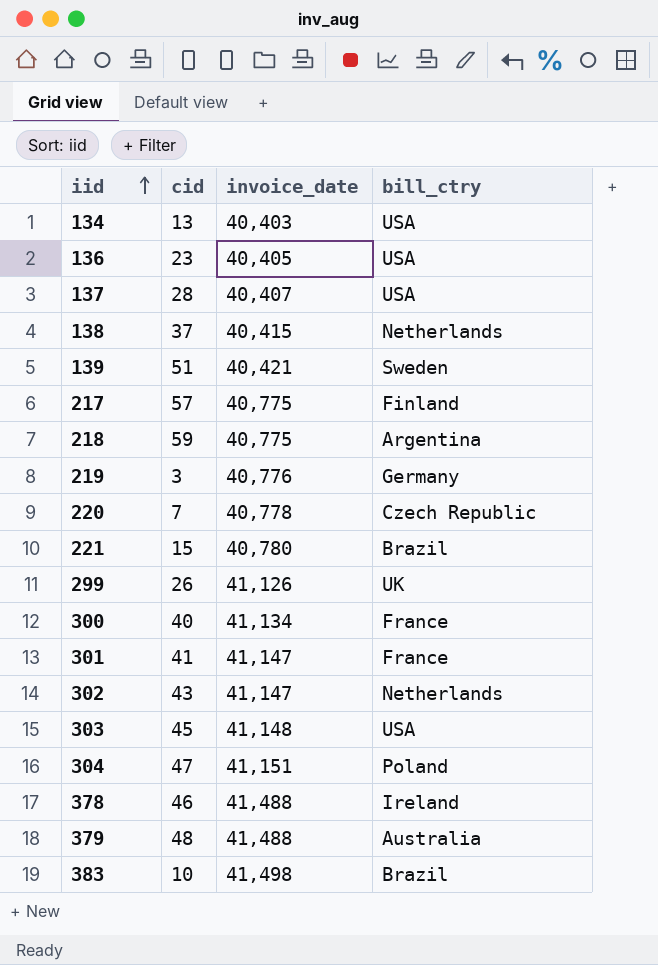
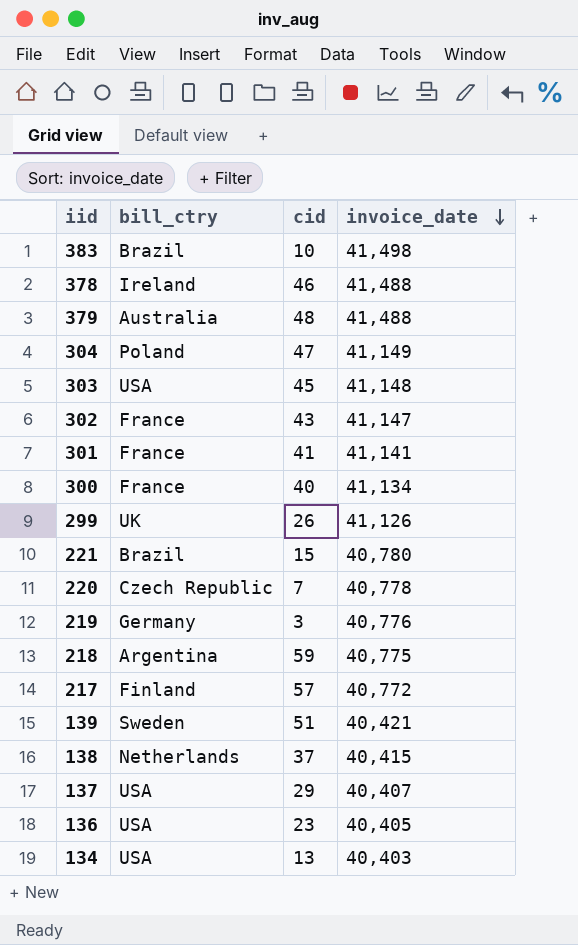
row order: iid ascending -> invoice_date descending
column bill_ctry | position: 4 -> 2
304 | invoice_date: 41,151 -> 41,149
302 | bill_ctry: Netherlands -> France
301 | invoice_date: 41,147 -> 41,141
217 | invoice_date: 40,775 -> 40,772
137 | cid: 28 -> 29

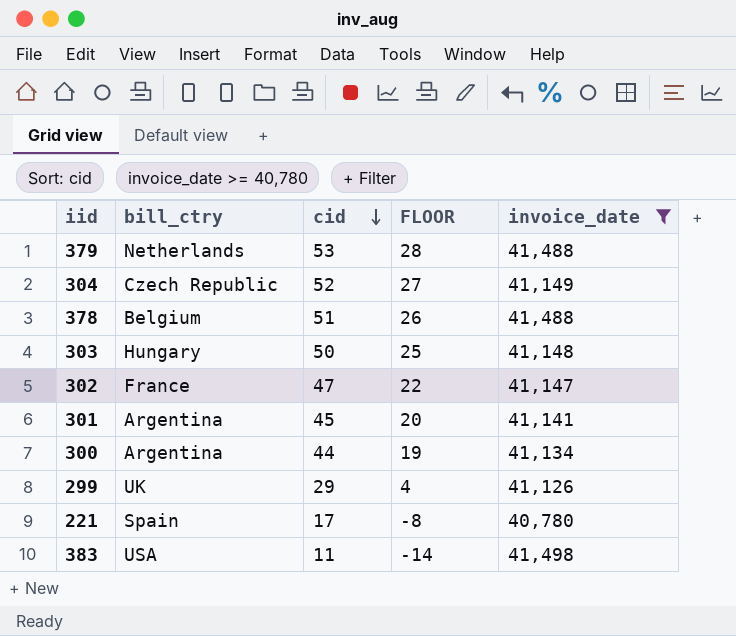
filter: none -> invoice_date >= 40,780
row order: invoice_date descending -> cid descending
column FLOOR | formula: none -> [cid] - 25
379 | bill_ctry: Australia -> Netherlands
379 | cid: 48 -> 53
304 | bill_ctry: Poland -> Czech Republic
304 | cid: 47 -> 52
378 | bill_ctry: Ireland -> Belgium
378 | cid: 46 -> 51
303 | bill_ctry: USA -> Hungary
303 | cid: 45 -> 50
302 | cid: 43 -> 47
301 | bill_ctry: France -> Argentina
301 | cid: 41 -> 45
300 | bill_ctry: France -> Argentina
300 | cid: 40 -> 44
299 | cid: 26 -> 29
221 | bill_ctry: Brazil -> Spain
221 | cid: 15 -> 17
383 | bill_ctry: Brazil -> USA
383 | cid: 10 -> 11

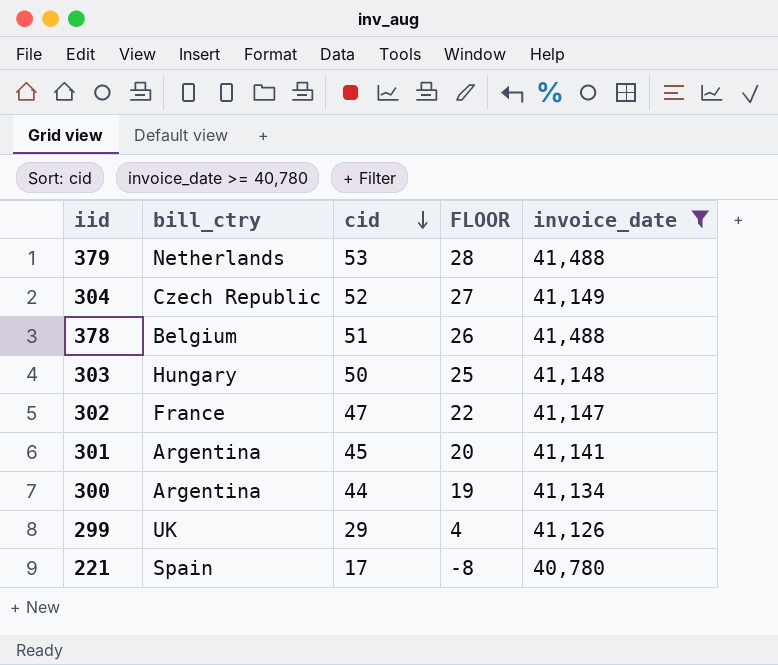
row 383: USA | 11 | -14 | 41,498 -> none

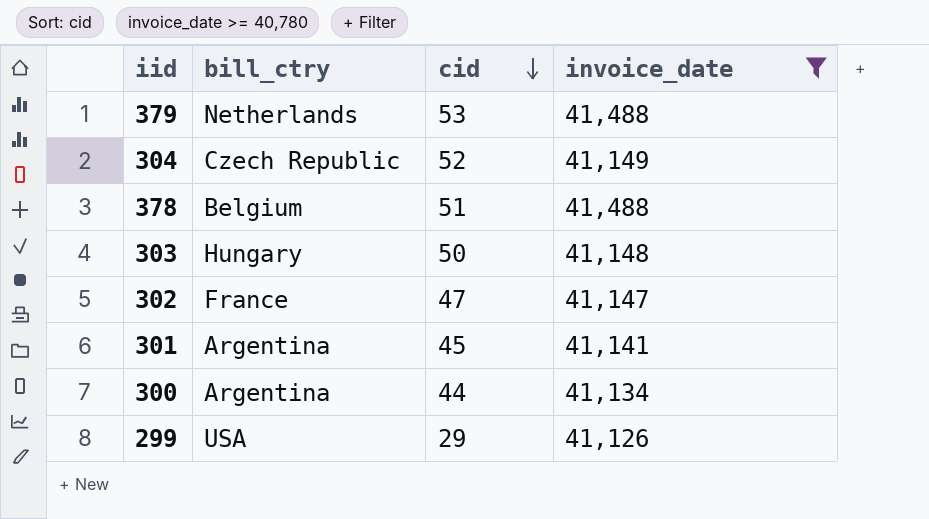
column FLOOR | formula: [cid] - 25 -> none
row 221: Spain | 17 | -8 | 40,780 -> none
299 | bill_ctry: UK -> USA

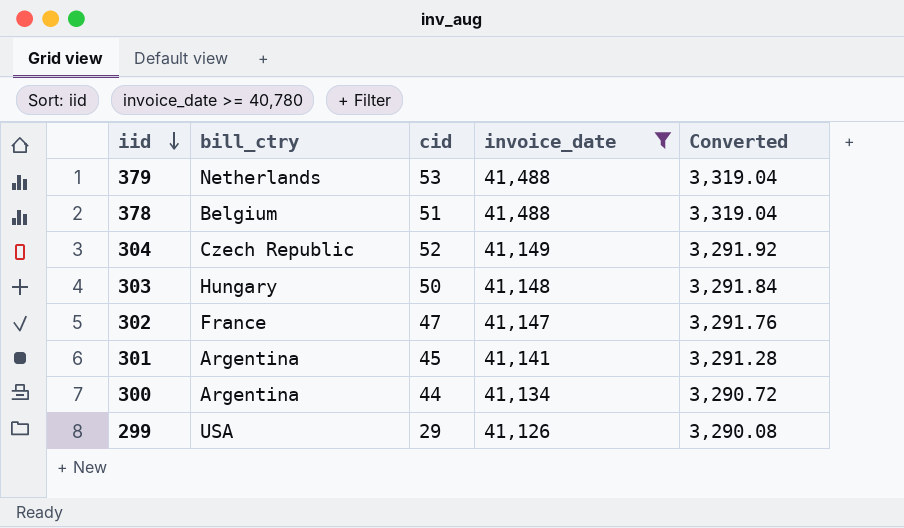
row order: cid descending -> iid descending
column Converted | formula: none -> [invoice_date] * 0.08

